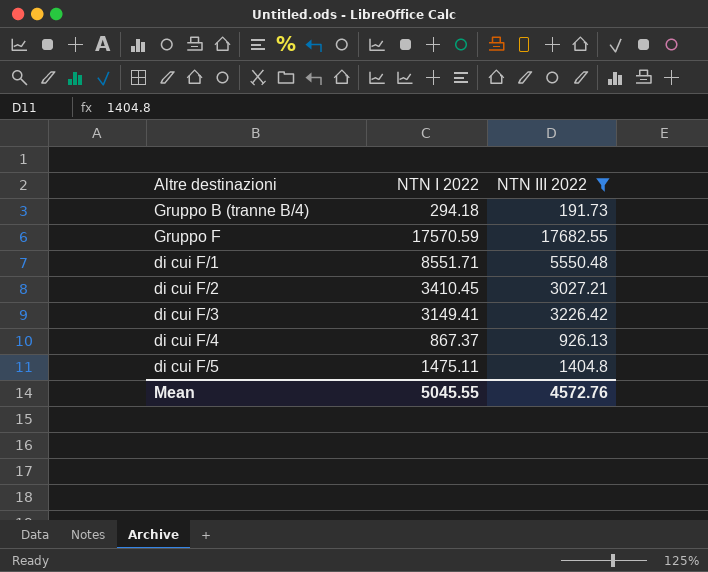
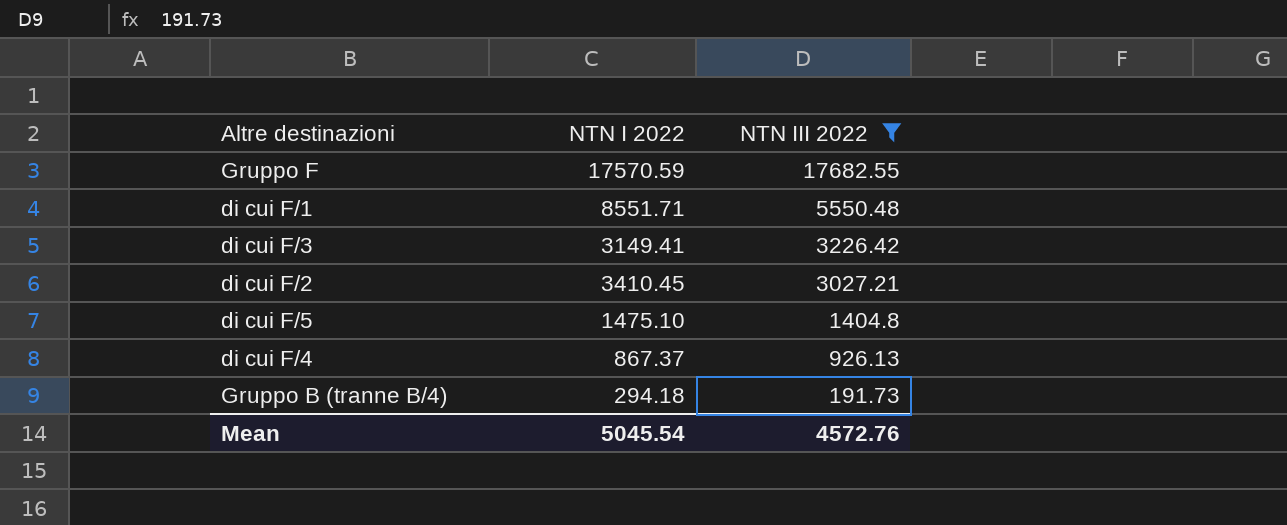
row order: none -> NTN III 2022 descending
di cui F/5 | NTN I 2022: 1475.11 -> 1475.10
Mean | NTN I 2022: 5045.55 -> 5045.54

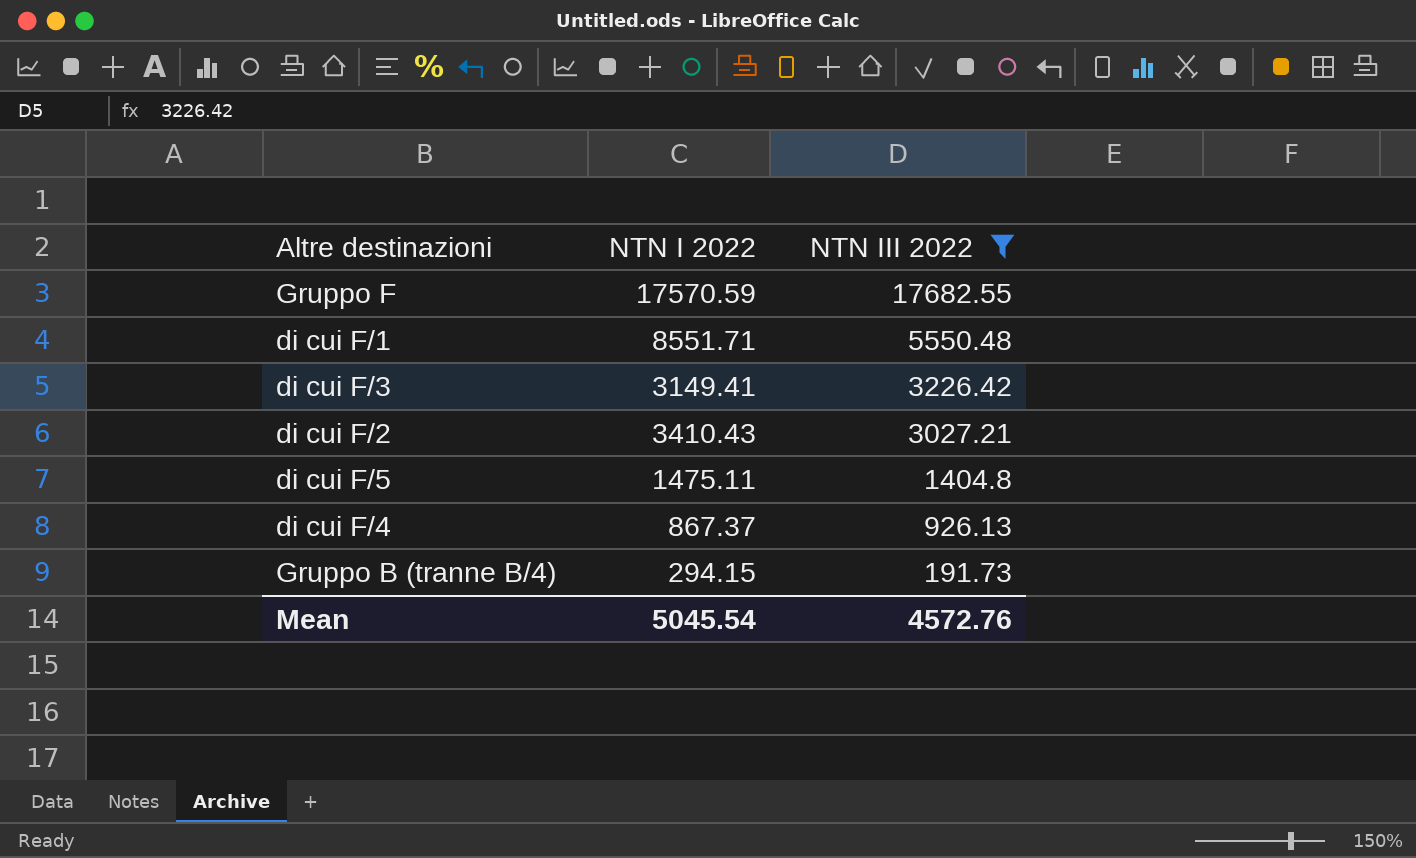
di cui F/2 | NTN I 2022: 3410.45 -> 3410.43
di cui F/5 | NTN I 2022: 1475.10 -> 1475.11
Gruppo B (tranne B/4) | NTN I 2022: 294.18 -> 294.15

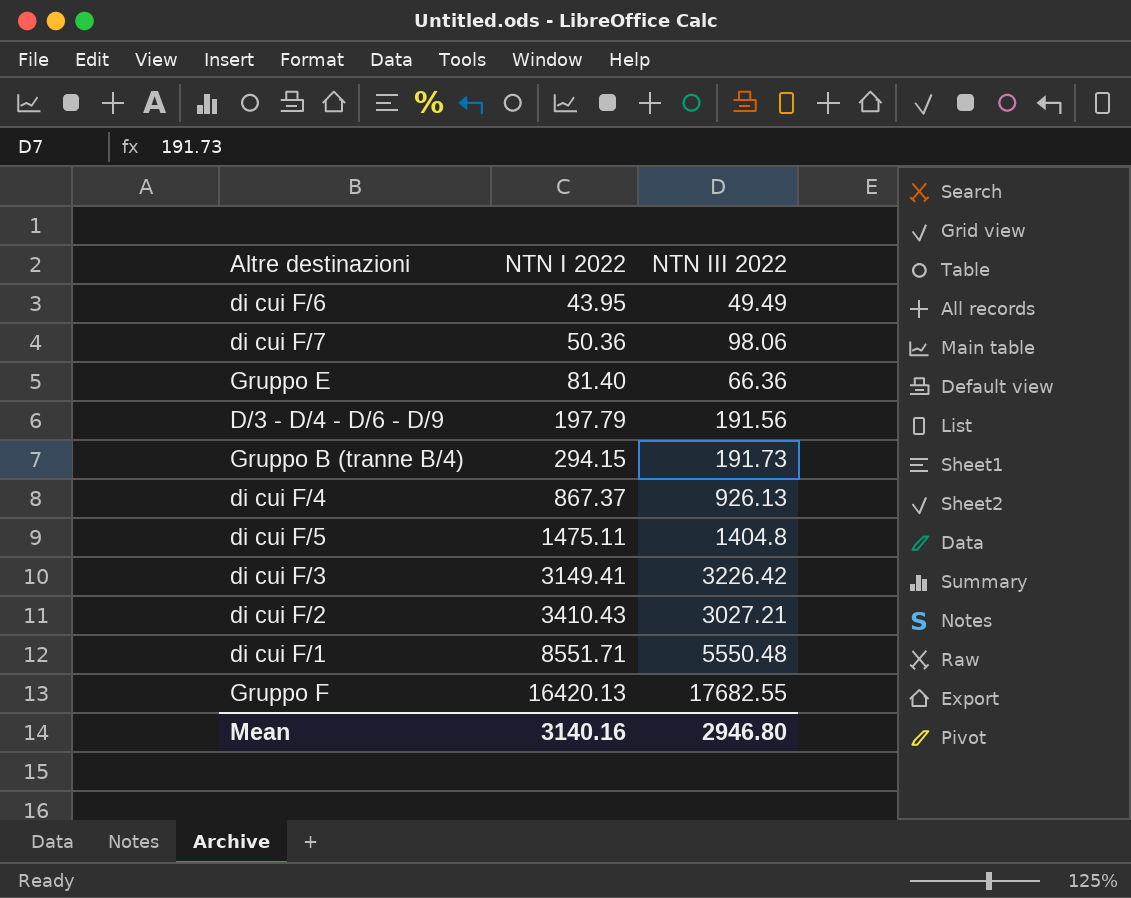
filter: NTN III 2022 >= 191.73 -> none
row order: NTN III 2022 descending -> NTN I 2022 ascending
Gruppo F | NTN I 2022: 17570.59 -> 16420.13
Mean | NTN I 2022: 5045.54 -> 3140.16
Mean | NTN III 2022: 4572.76 -> 2946.80

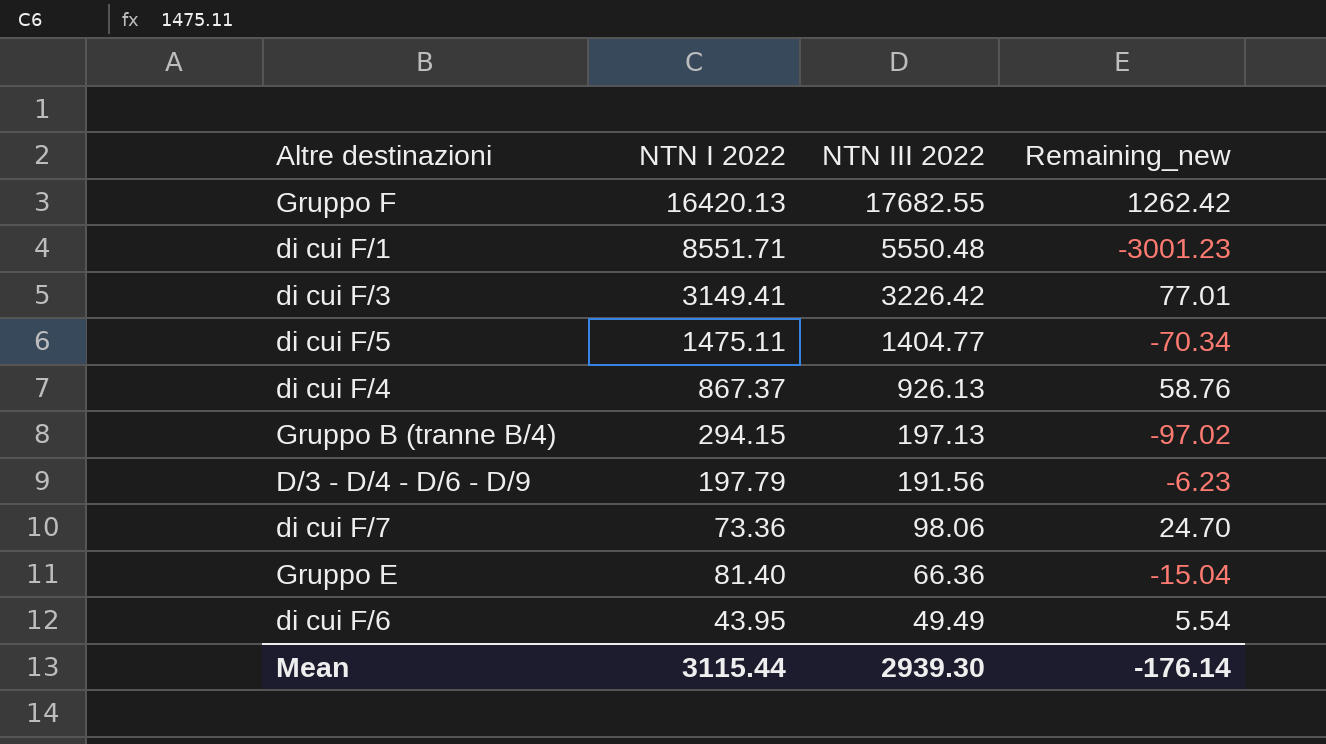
row order: NTN I 2022 ascending -> NTN III 2022 descending
column Remaining_new | formula: none -> [NTN III 2022] - [NTN I 2022]
row di cui F/2: 3410.43 | 3027.21 -> none
di cui F/5 | NTN III 2022: 1404.8 -> 1404.77
Gruppo B (tranne B/4) | NTN III 2022: 191.73 -> 197.13
di cui F/7 | NTN I 2022: 50.36 -> 73.36
Mean | NTN I 2022: 3140.16 -> 3115.44
Mean | NTN III 2022: 2946.80 -> 2939.30

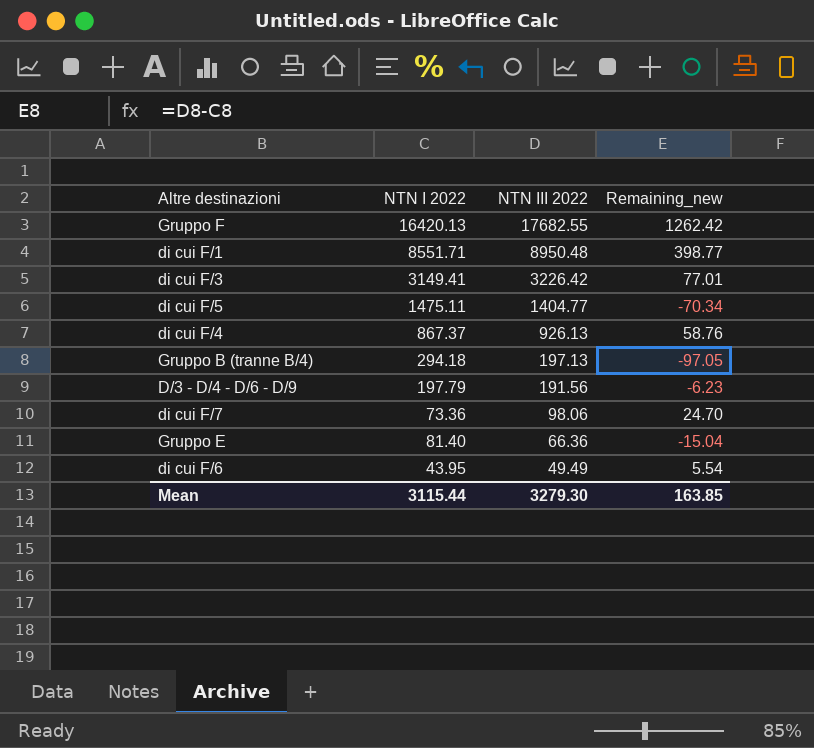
di cui F/1 | NTN III 2022: 5550.48 -> 8950.48
di cui F/1 | Remaining_new: -3001.23 -> 398.77
Gruppo B (tranne B/4) | NTN I 2022: 294.15 -> 294.18
Gruppo B (tranne B/4) | Remaining_new: -97.02 -> -97.05
Mean | NTN III 2022: 2939.30 -> 3279.30
Mean | Remaining_new: -176.14 -> 163.85

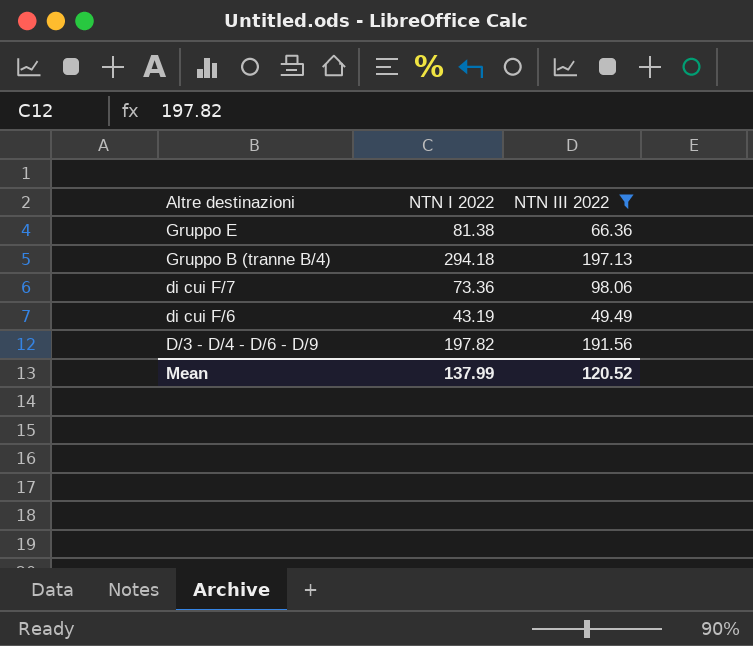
filter: none -> NTN III 2022 <= 197.13
row order: NTN III 2022 descending -> Altre destinazioni descending
column Remaining_new | formula: [NTN III 2022] - [NTN I 2022] -> none
Gruppo E | NTN I 2022: 81.40 -> 81.38
di cui F/6 | NTN I 2022: 43.95 -> 43.19
D/3 - D/4 - D/6 - D/9 | NTN I 2022: 197.79 -> 197.82
Mean | NTN I 2022: 3115.44 -> 137.99
Mean | NTN III 2022: 3279.30 -> 120.52

